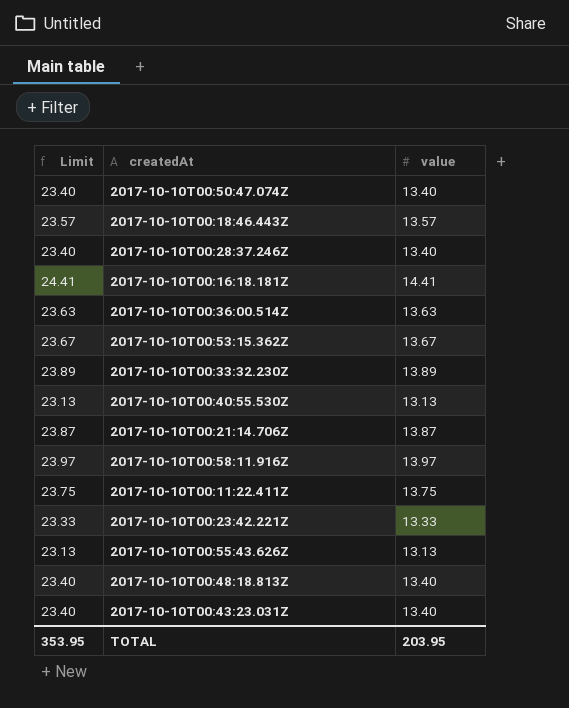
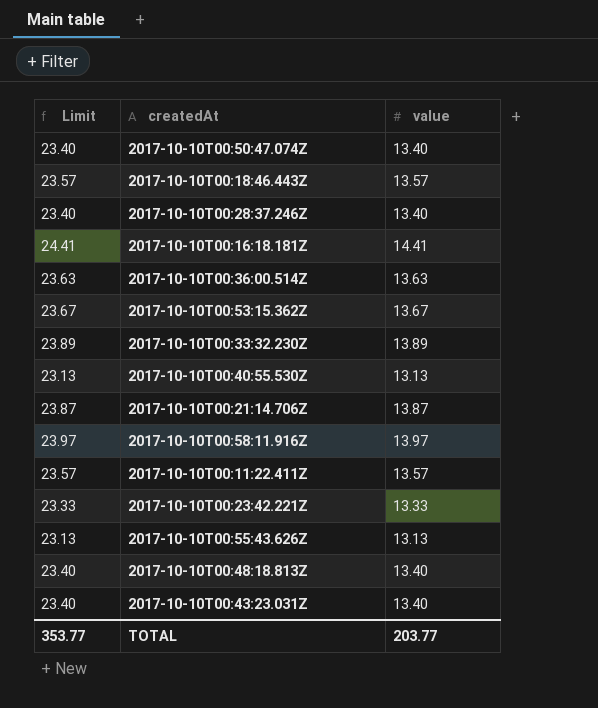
2017-10-10T00:11:22.411Z | Limit: 23.75 -> 23.57
2017-10-10T00:11:22.411Z | value: 13.75 -> 13.57
TOTAL | Limit: 353.95 -> 353.77
TOTAL | value: 203.95 -> 203.77

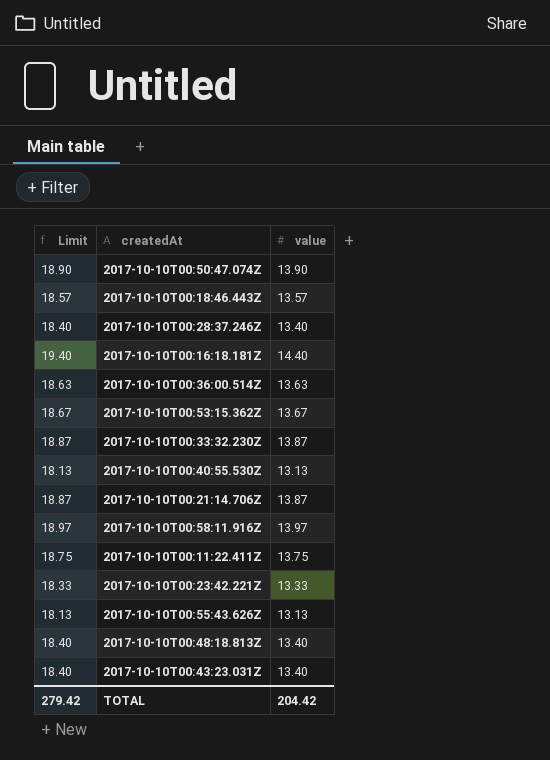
column Limit | formula: [value] + 10 -> [value] + 5
2017-10-10T00:50:47.074Z | value: 13.40 -> 13.90
2017-10-10T00:16:18.181Z | value: 14.41 -> 14.40
2017-10-10T00:33:32.230Z | value: 13.89 -> 13.87
2017-10-10T00:11:22.411Z | value: 13.57 -> 13.75
TOTAL | Limit: 353.77 -> 279.42
TOTAL | value: 203.77 -> 204.42

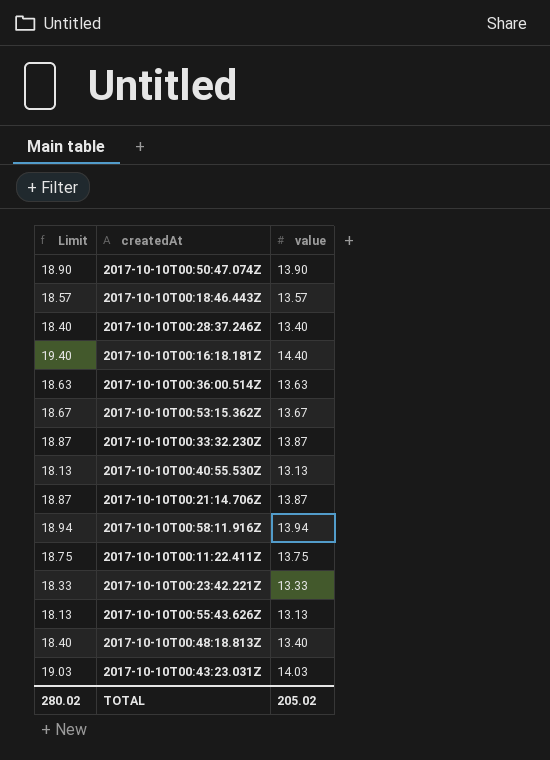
2017-10-10T00:58:11.916Z | Limit: 18.97 -> 18.94
2017-10-10T00:58:11.916Z | value: 13.97 -> 13.94
2017-10-10T00:43:23.031Z | Limit: 18.40 -> 19.03
2017-10-10T00:43:23.031Z | value: 13.40 -> 14.03
TOTAL | Limit: 279.42 -> 280.02
TOTAL | value: 204.42 -> 205.02

